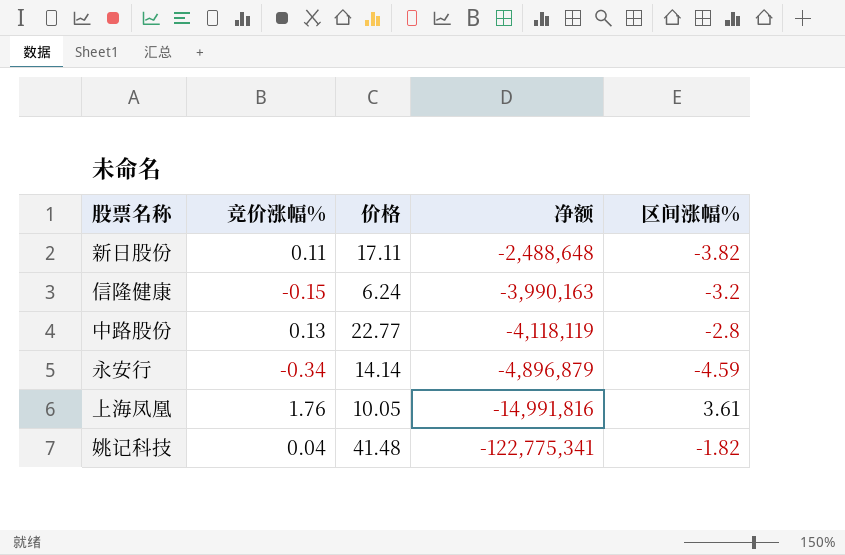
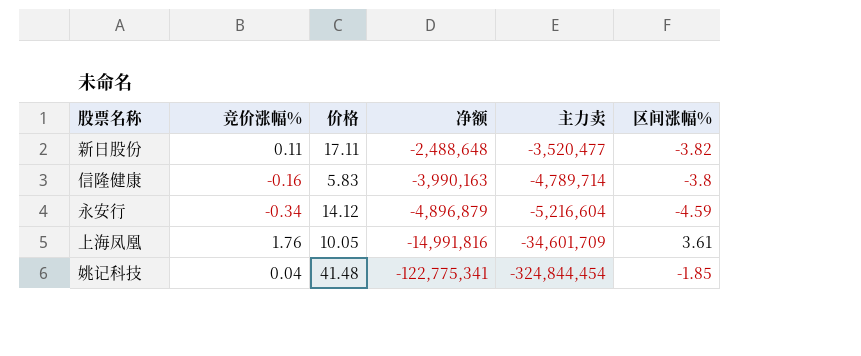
column 主力卖 | position: none -> 5
row 中路股份: 0.13 | 22.77 | -4,118,119 | -2.8 -> none
信隆健康 | 竞价涨幅%: -0.15 -> -0.16
信隆健康 | 价格: 6.24 -> 5.83
信隆健康 | 区间涨幅%: -3.2 -> -3.8
永安行 | 价格: 14.14 -> 14.12
姚记科技 | 区间涨幅%: -1.82 -> -1.85

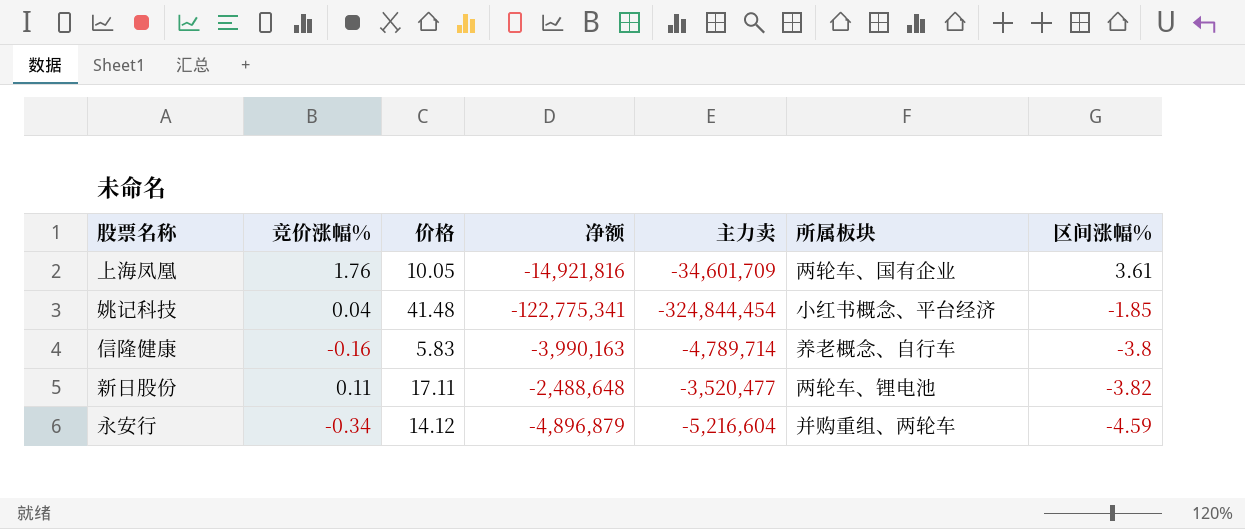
row order: 净额 descending -> 区间涨幅% descending
column 所属板块 | position: none -> 6
上海凤凰 | 净额: -14,991,816 -> -14,921,816

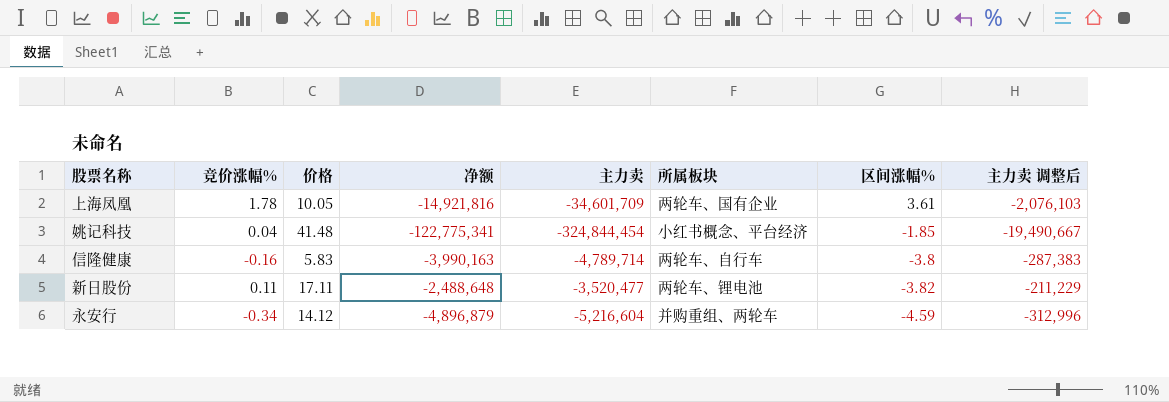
column 主力卖 调整后 | formula: none -> [主力卖] * 0.06
上海凤凰 | 竞价涨幅%: 1.76 -> 1.78
信隆健康 | 所属板块: 养老概念、自行车 -> 两轮车、自行车

